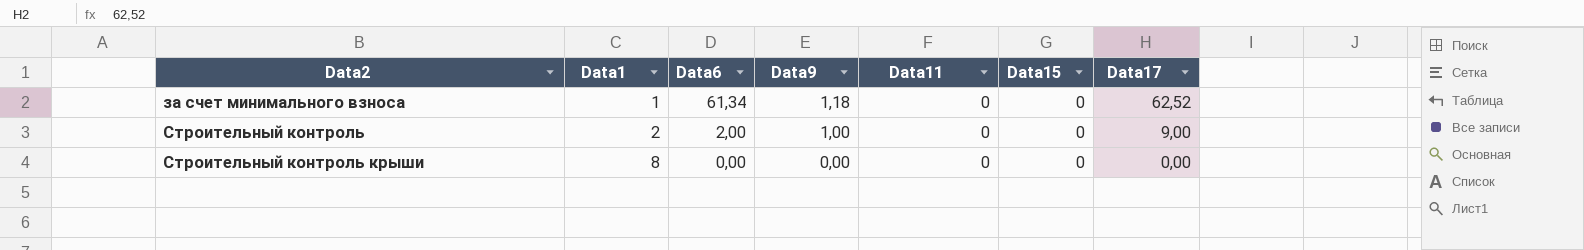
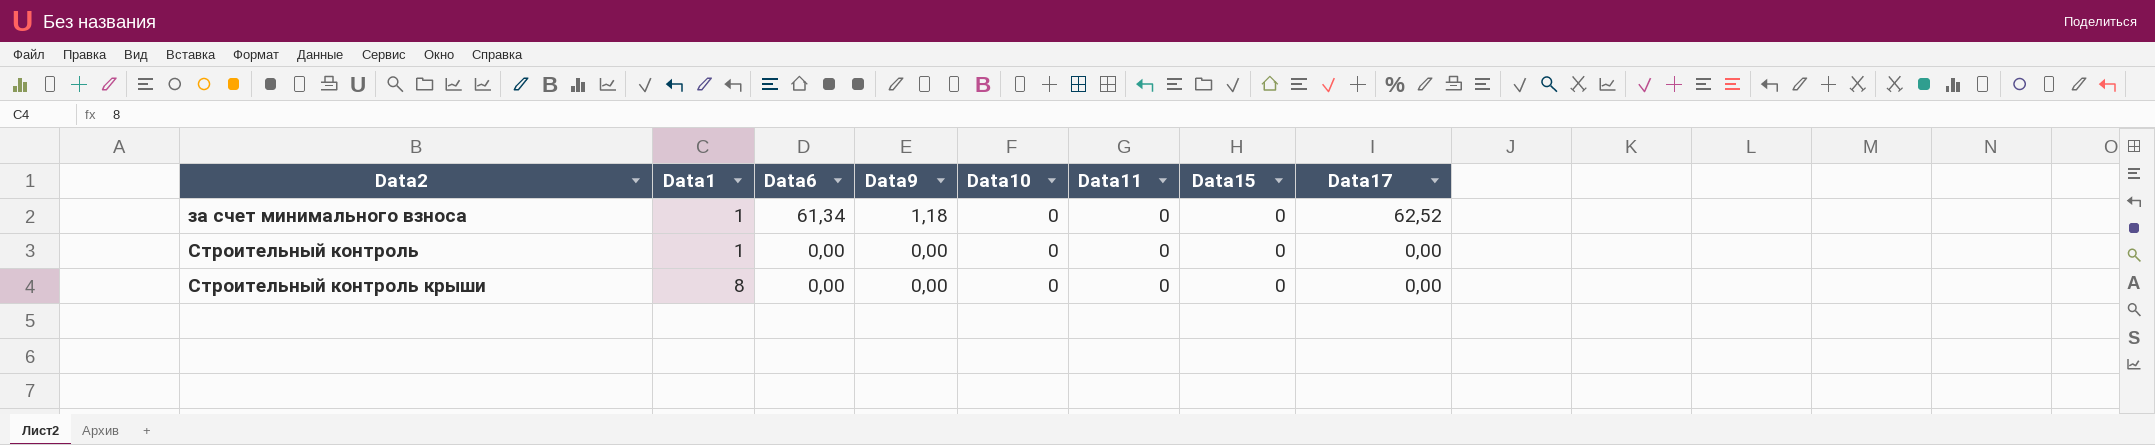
column Data10 | position: none -> 5
Строительный контроль | Data1: 2 -> 1
Строительный контроль | Data6: 2,00 -> 0,00
Строительный контроль | Data9: 1,00 -> 0,00
Строительный контроль | Data17: 9,00 -> 0,00

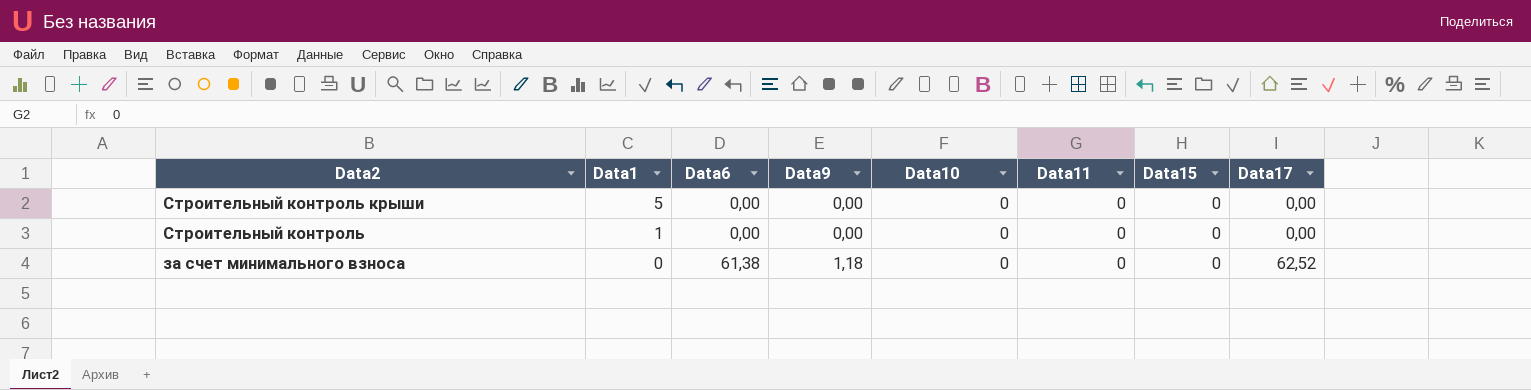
row order: Data2 ascending -> Data2 descending
Строительный контроль крыши | Data1: 8 -> 5
за счет минимального взноса | Data1: 1 -> 0
за счет минимального взноса | Data6: 61,34 -> 61,38

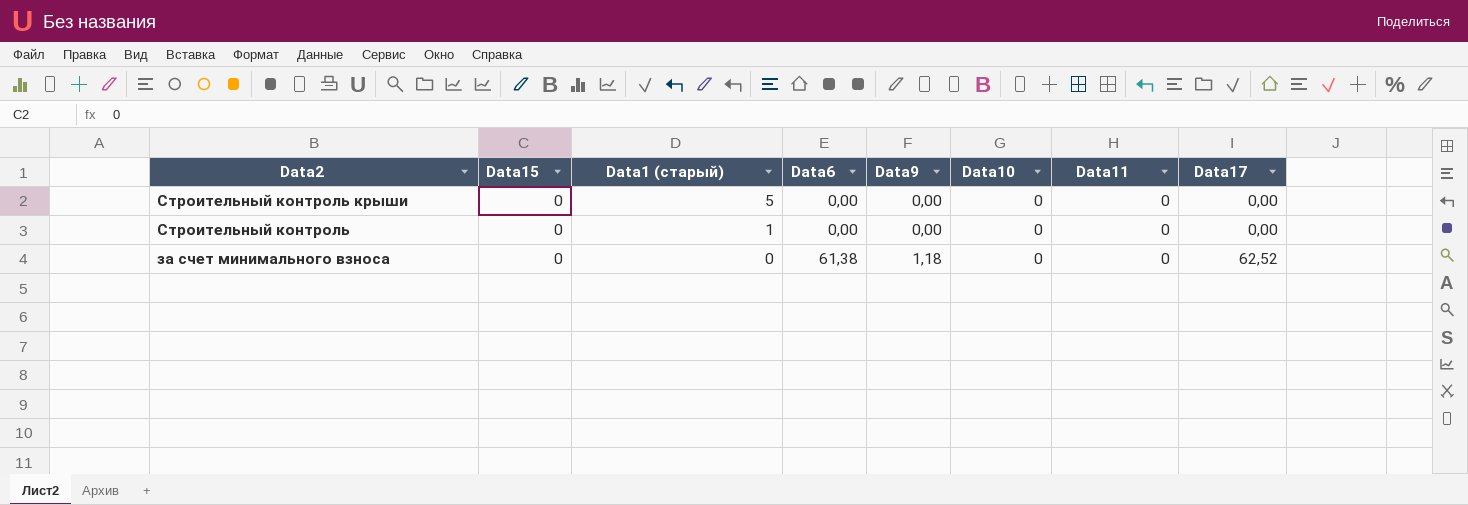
column Data15 | position: 7 -> 2
column name: Data1 -> Data1 (старый)

